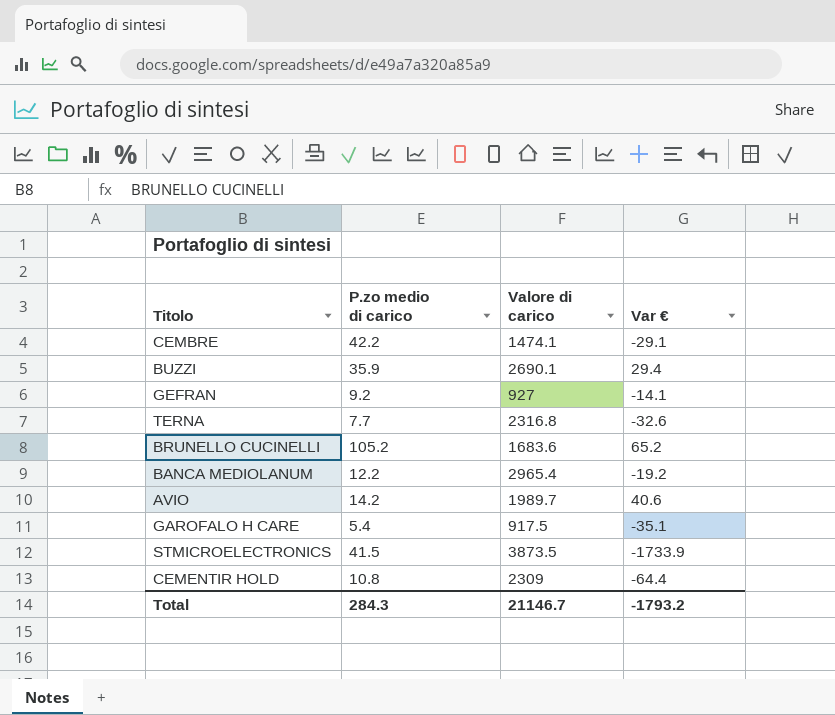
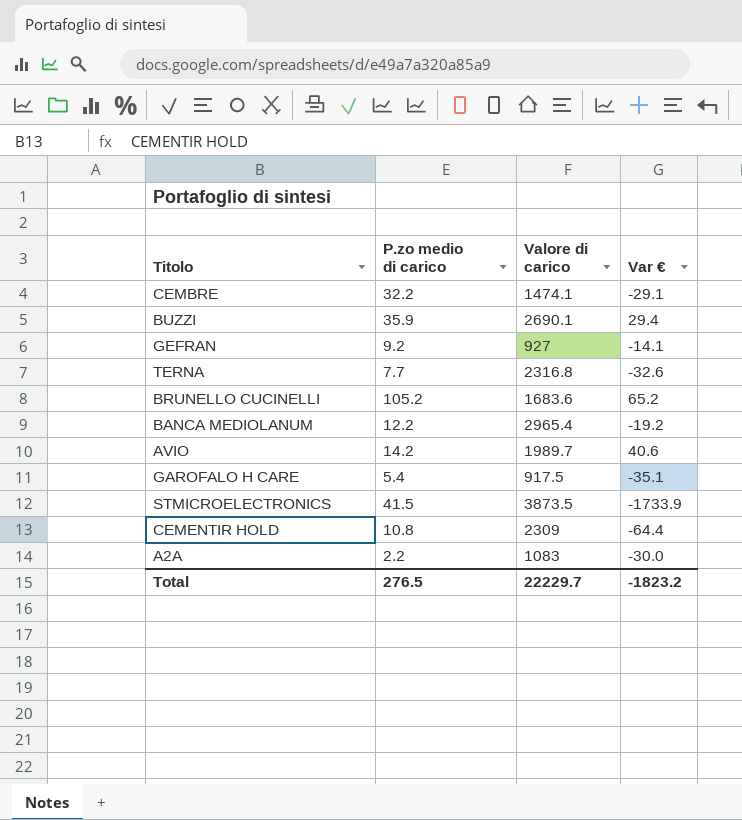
CEMBRE | P.zo medio di carico: 42.2 -> 32.2
row A2A: none -> 2.2 | 1083 | -30.0
Total | P.zo medio di carico: 284.3 -> 276.5
Total | Valore di carico: 21146.7 -> 22229.7
Total | Var €: -1793.2 -> -1823.2

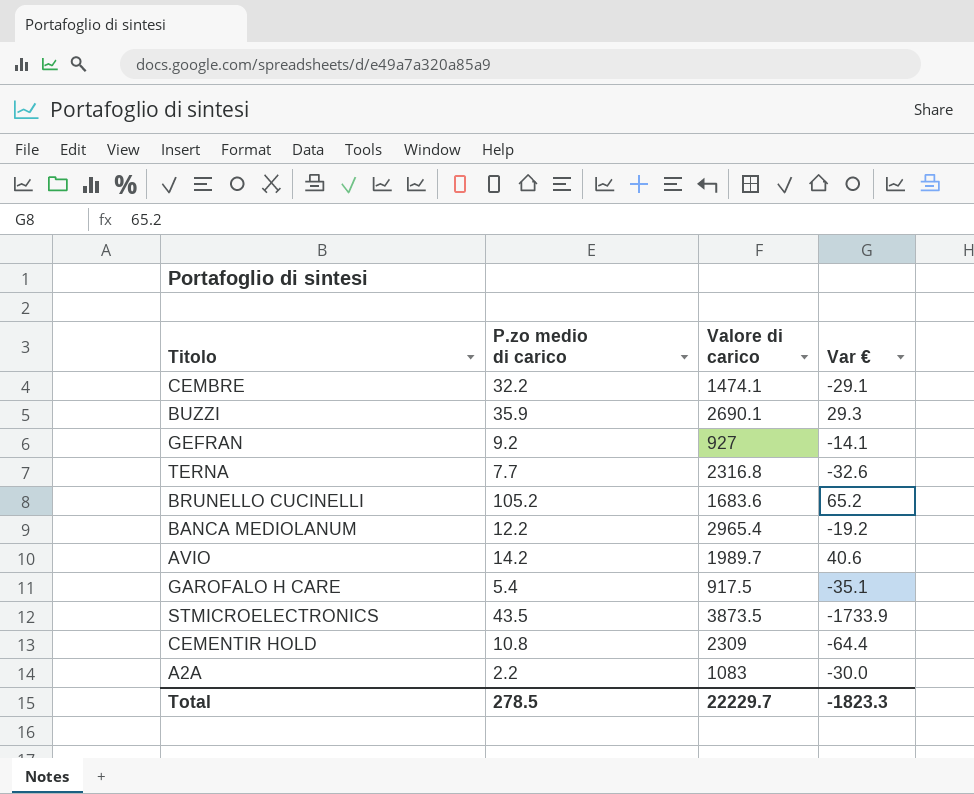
BUZZI | Var €: 29.4 -> 29.3
STMICROELECTRONICS | P.zo medio di carico: 41.5 -> 43.5
Total | P.zo medio di carico: 276.5 -> 278.5
Total | Var €: -1823.2 -> -1823.3

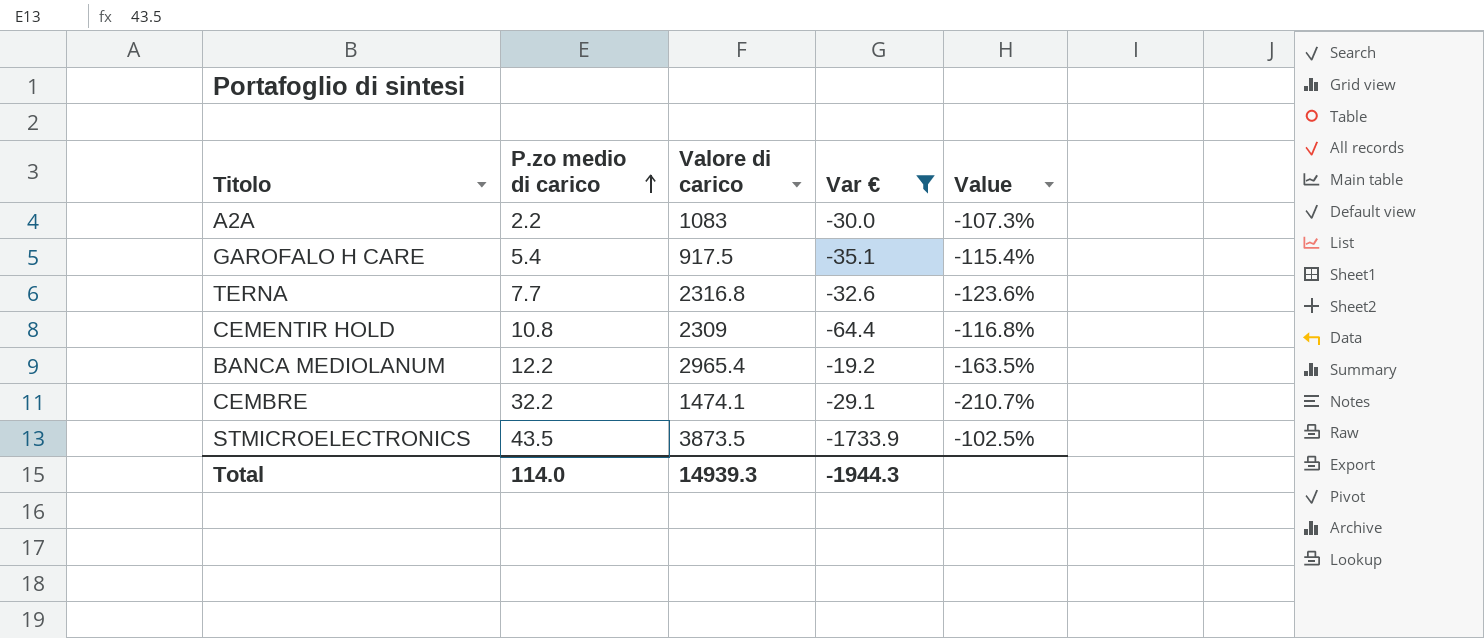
filter: none -> Var € <= -19.2
row order: none -> P.zo medio di carico ascending
column Value | formula: none -> ([P.zo medio di carico] - [Var €]) / [Var €]
Total | P.zo medio di carico: 278.5 -> 114.0
Total | Valore di carico: 22229.7 -> 14939.3
Total | Var €: -1823.3 -> -1944.3

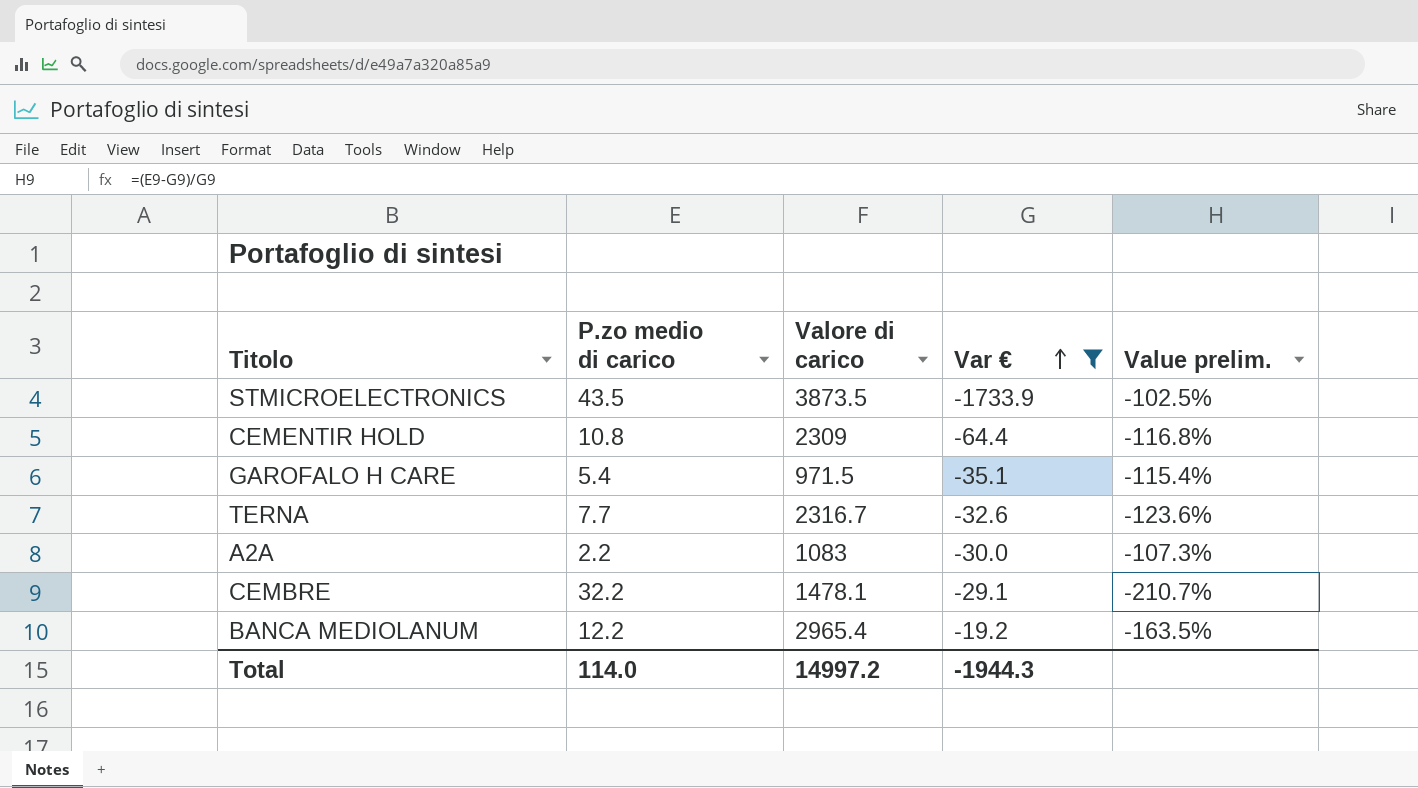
row order: P.zo medio di carico ascending -> Var € ascending
column name: Value -> Value prelim.
GAROFALO H CARE | Valore di carico: 917.5 -> 971.5
TERNA | Valore di carico: 2316.8 -> 2316.7
CEMBRE | Valore di carico: 1474.1 -> 1478.1
Total | Valore di carico: 14939.3 -> 14997.2

